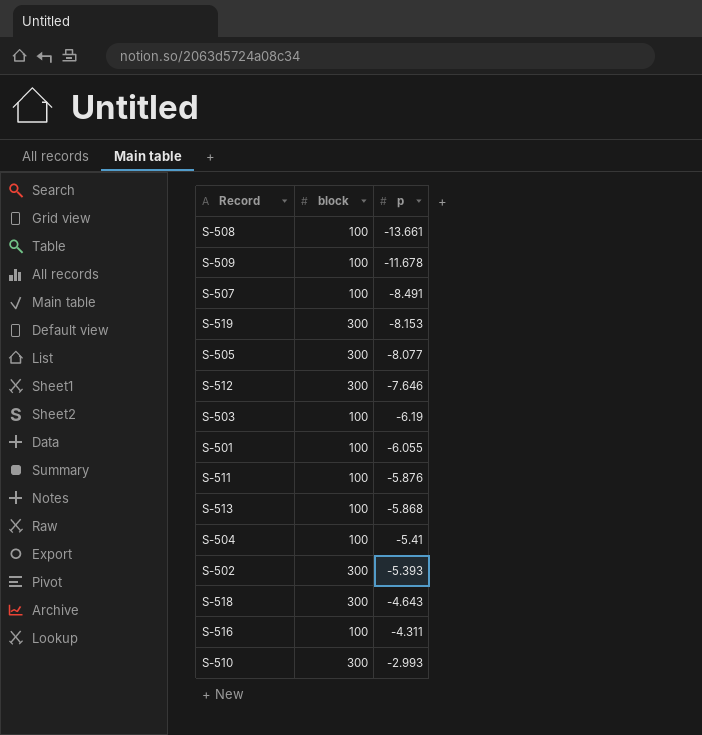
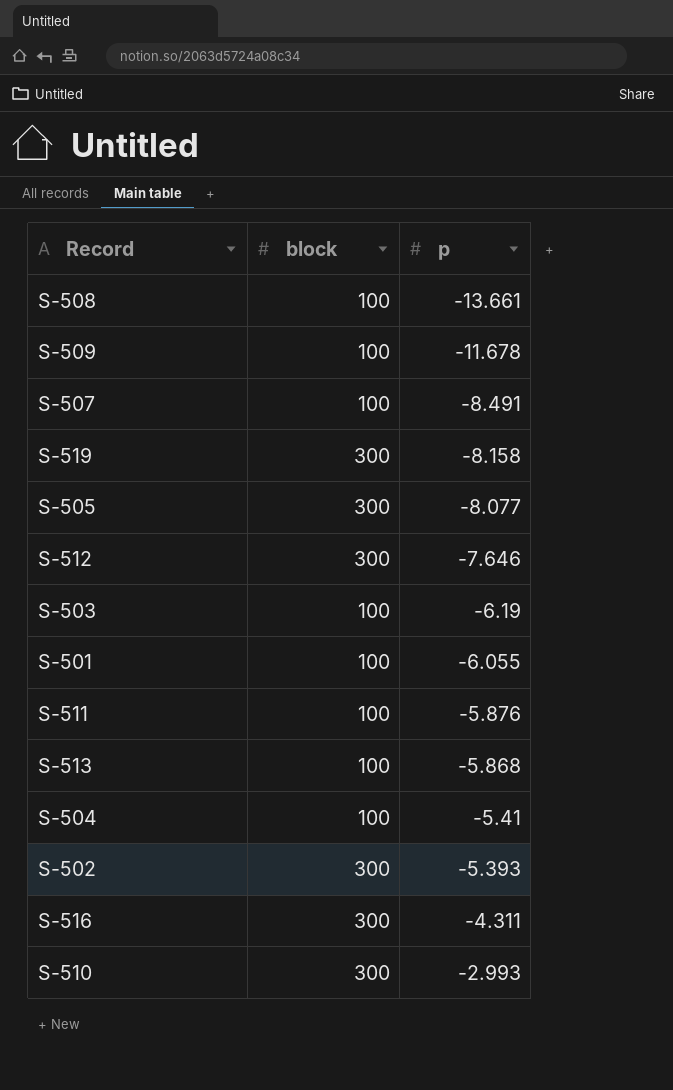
row S-518: 300 | -4.643 -> none
S-519 | p: -8.153 -> -8.158
S-516 | block: 100 -> 300

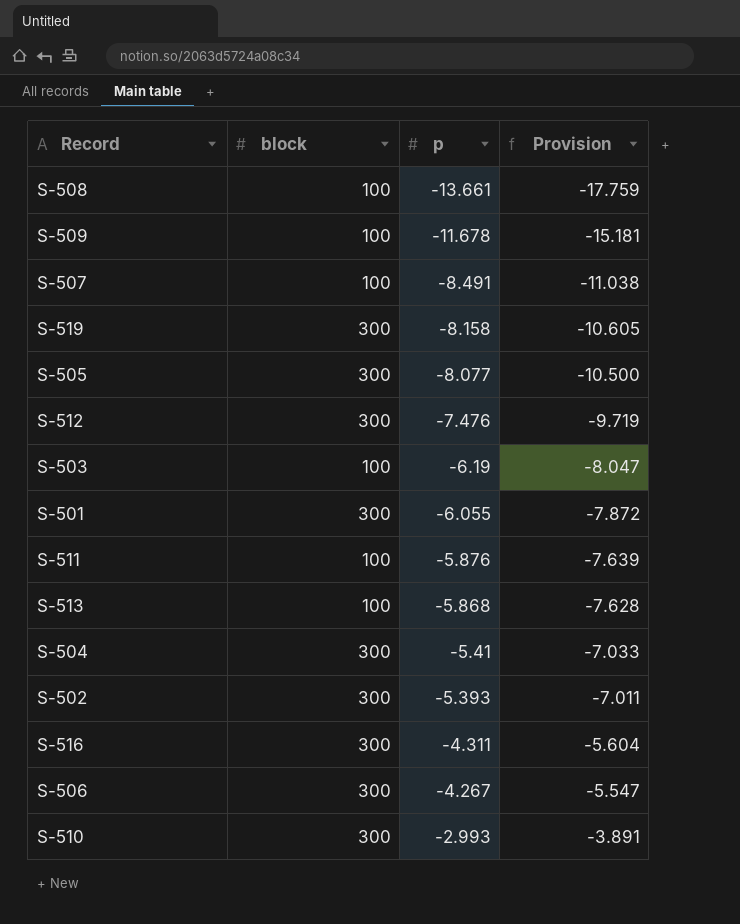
column Provision | formula: none -> [p] * 1.3
S-512 | p: -7.646 -> -7.476
S-501 | block: 100 -> 300
S-504 | block: 100 -> 300
row S-506: none -> 300 | -4.267 | -5.547

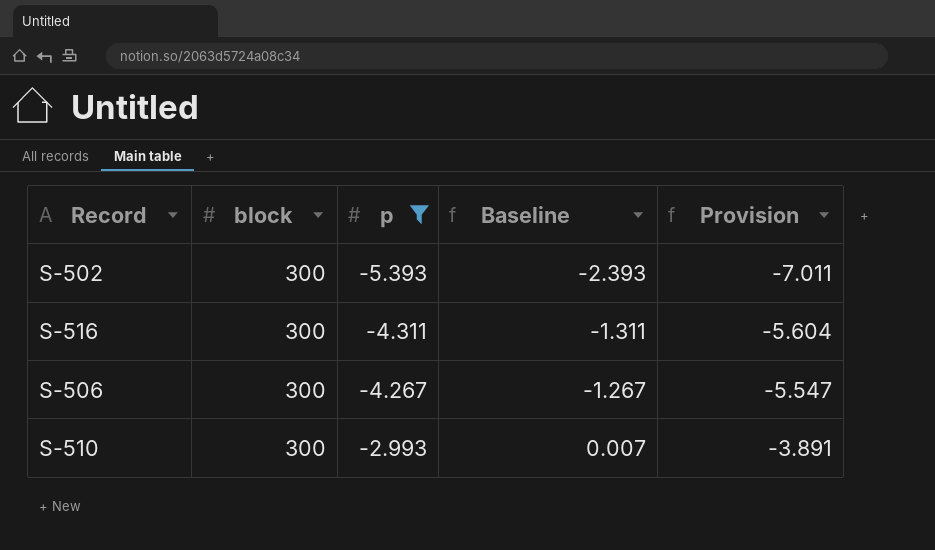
filter: none -> p >= -5.393
column Baseline | formula: none -> [p] + 3

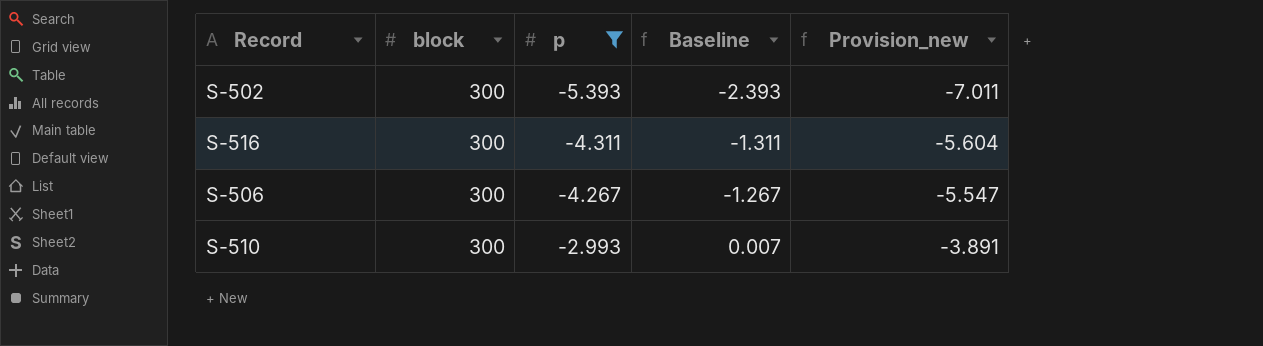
column name: Provision -> Provision_new

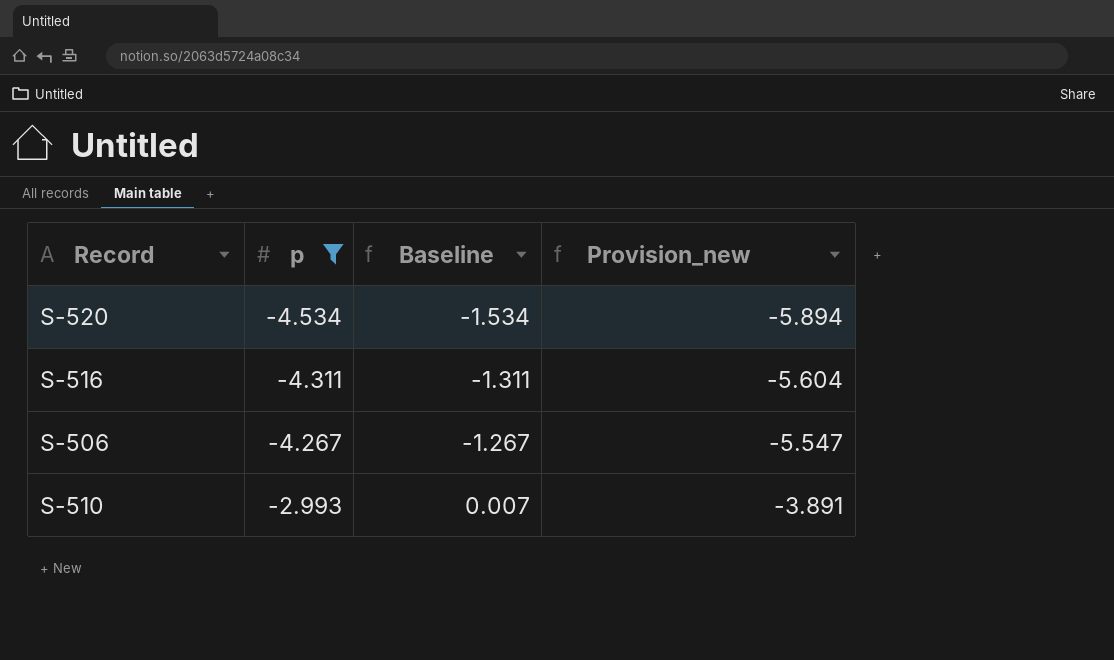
column block | position: 2 -> none
row S-502: 300 | -5.393 | -2.393 | -7.011 -> none
row S-520: none -> -4.534 | -1.534 | -5.894

